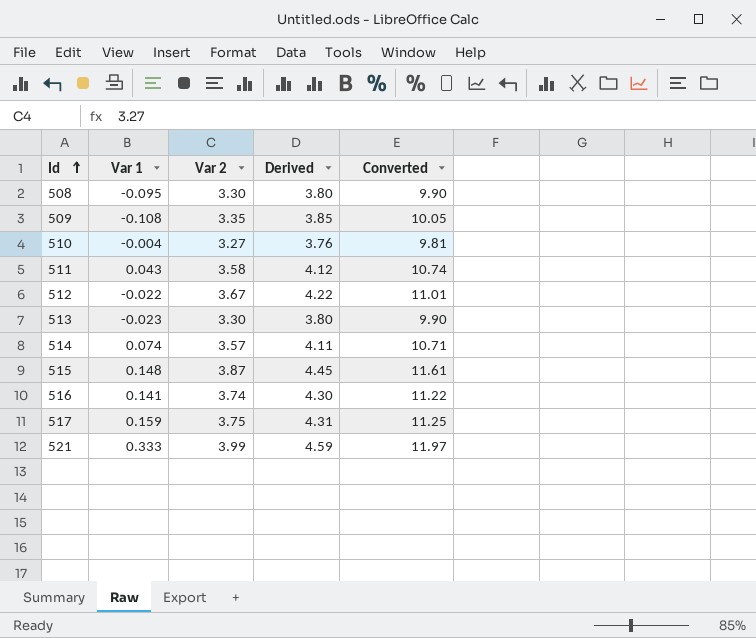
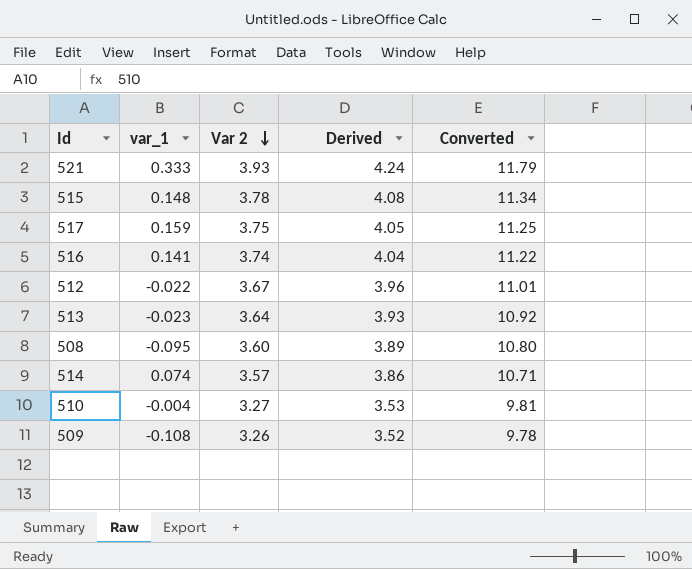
row order: Id ascending -> Var 2 descending
column name: Var 1 -> var_1
column Derived | formula: [Var 2] * 1.15 -> [Var 2] * 1.08
row 511: 0.043 | 3.58 | 4.12 | 10.74 -> none
521 | Var 2: 3.99 -> 3.93
521 | Converted: 11.97 -> 11.79
515 | Var 2: 3.87 -> 3.78
515 | Converted: 11.61 -> 11.34
513 | Var 2: 3.30 -> 3.64
513 | Converted: 9.90 -> 10.92
508 | Var 2: 3.30 -> 3.60
508 | Converted: 9.90 -> 10.80
509 | Var 2: 3.35 -> 3.26
509 | Converted: 10.05 -> 9.78

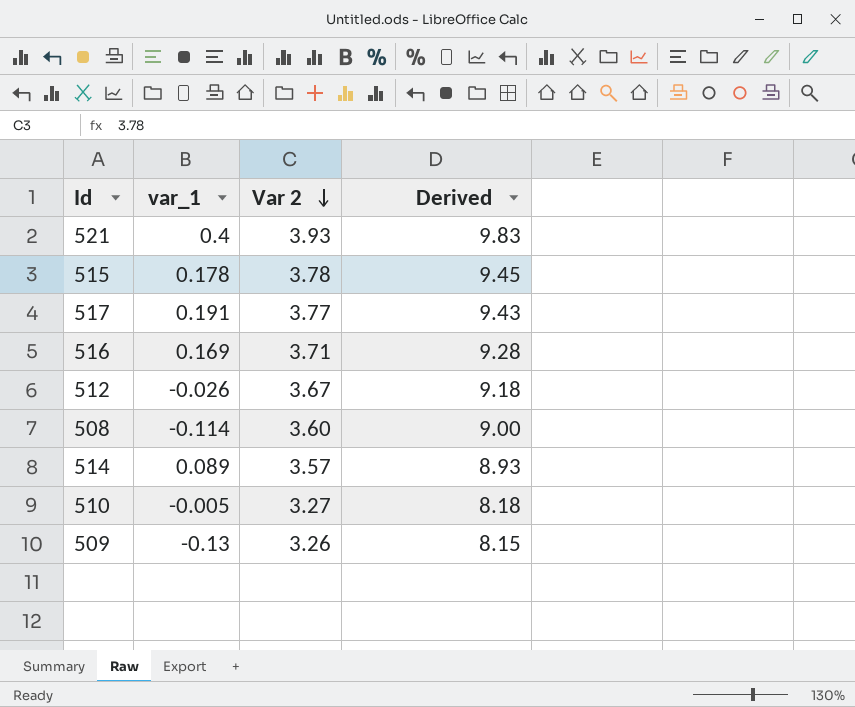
column Converted | formula: [Var 2] * 3 -> none
column Derived | formula: [Var 2] * 1.08 -> [Var 2] * 2.5
row 513: -0.023 | 3.64 | 3.93 | 10.92 -> none
521 | var_1: 0.333 -> 0.4
515 | var_1: 0.148 -> 0.178
517 | var_1: 0.159 -> 0.191
517 | Var 2: 3.75 -> 3.77
516 | var_1: 0.141 -> 0.169
516 | Var 2: 3.74 -> 3.71
512 | var_1: -0.022 -> -0.026
508 | var_1: -0.095 -> -0.114
514 | var_1: 0.074 -> 0.089
510 | var_1: -0.004 -> -0.005
509 | var_1: -0.108 -> -0.13

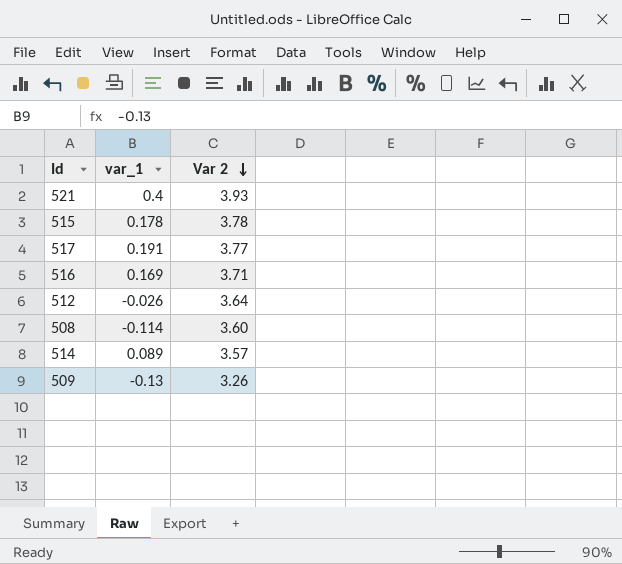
column Derived | formula: [Var 2] * 2.5 -> none
row 510: -0.005 | 3.27 | 8.18 -> none
512 | Var 2: 3.67 -> 3.64

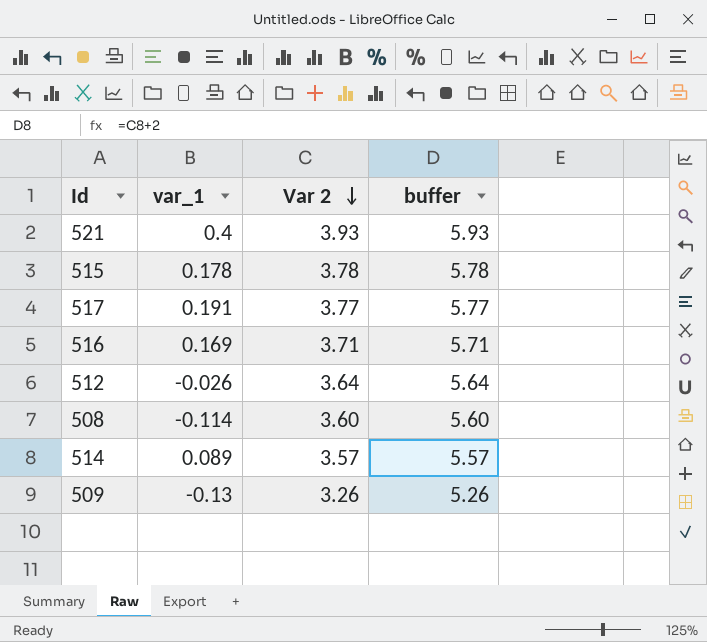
column buffer | formula: none -> [Var 2] + 2

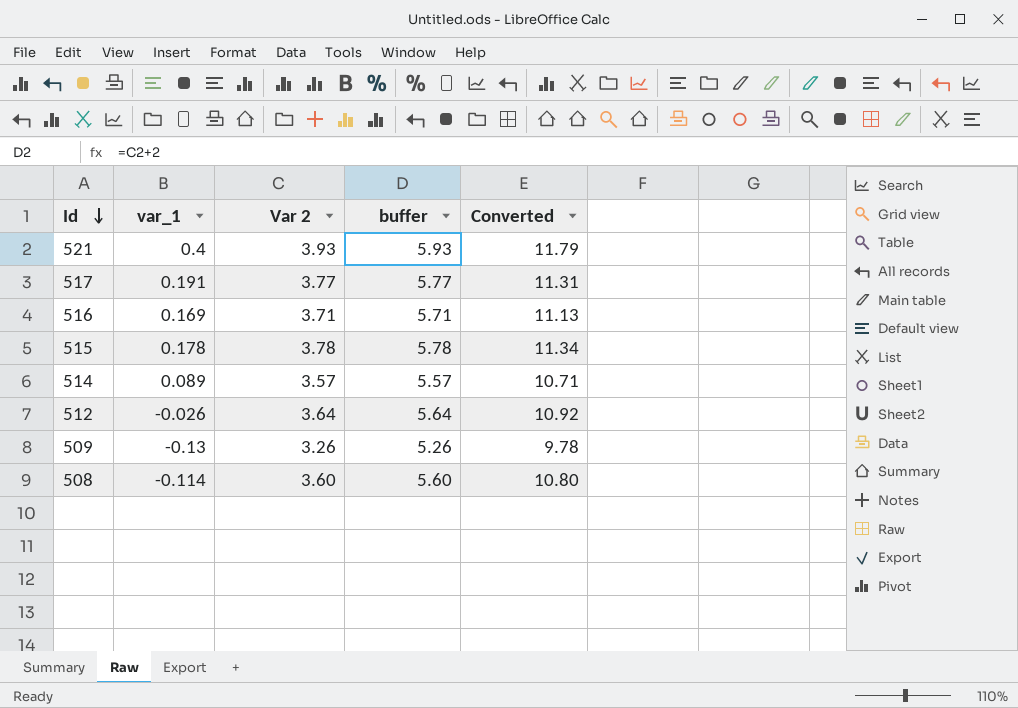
row order: Var 2 descending -> Id descending
column Converted | formula: none -> [Var 2] * 3

